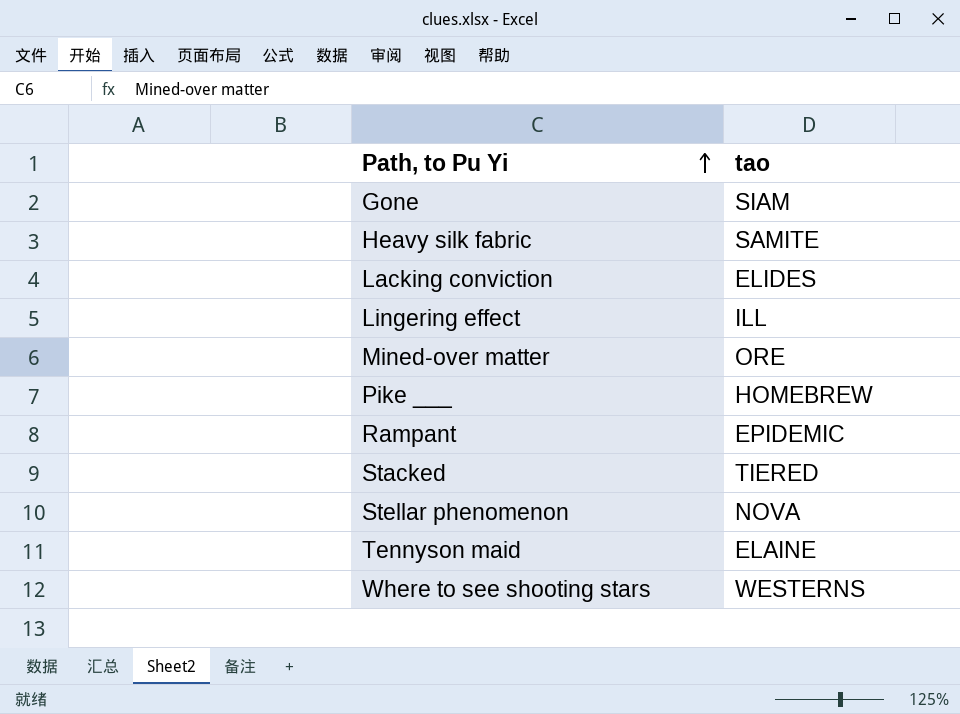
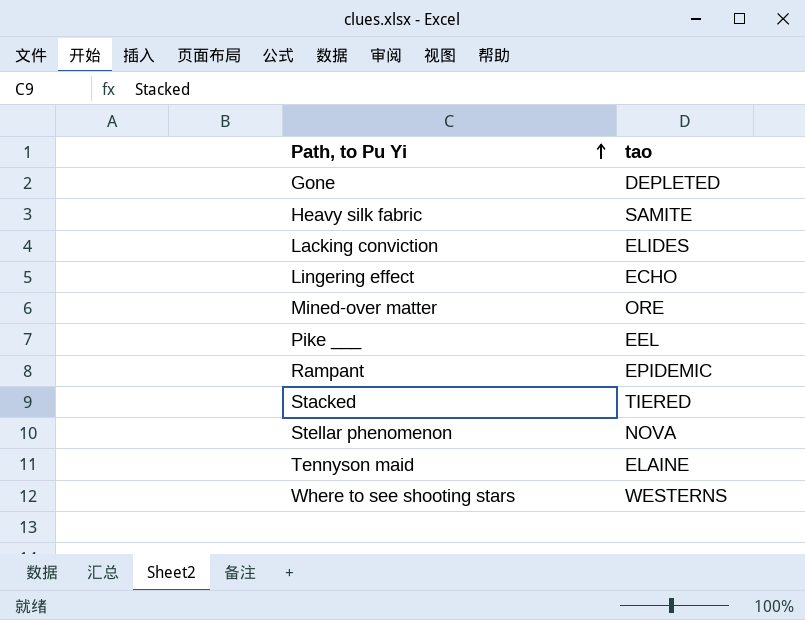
Gone | tao: SIAM -> DEPLETED
Lingering effect | tao: ILL -> ECHO
Pike ___ | tao: HOMEBREW -> EEL

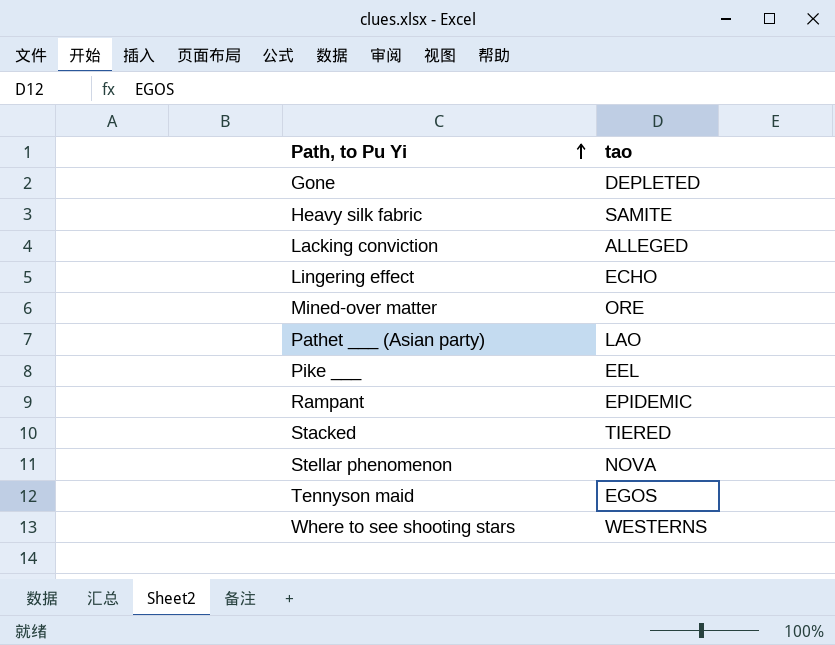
Lacking conviction | tao: ELIDES -> ALLEGED
row Pathet ___ (Asian party): none -> LAO
Tennyson maid | tao: ELAINE -> EGOS

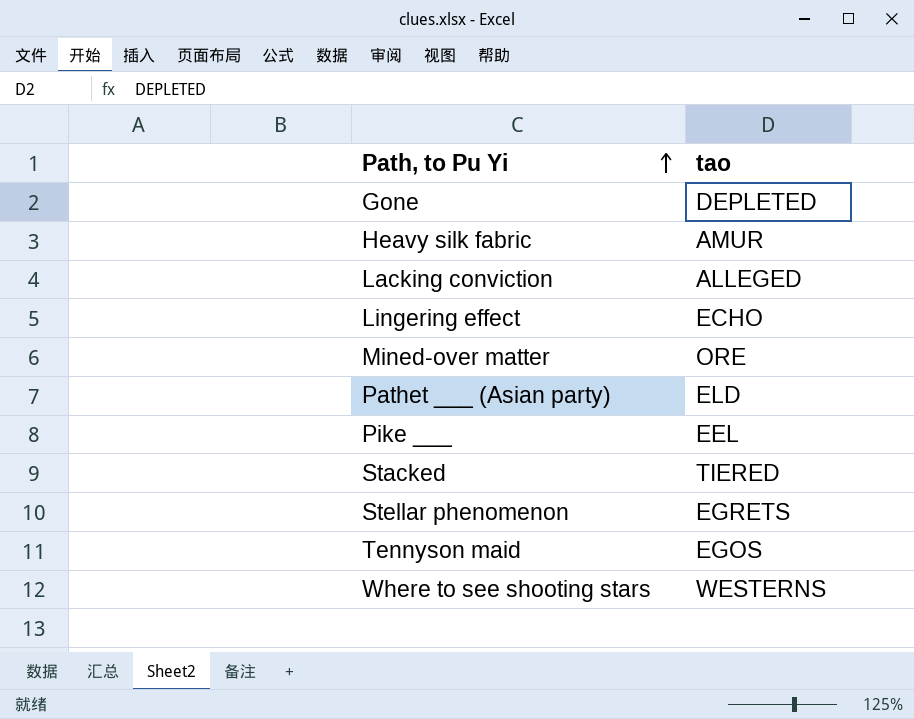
row Rampant: EPIDEMIC -> none
Heavy silk fabric | tao: SAMITE -> AMUR
Pathet ___ (Asian party) | tao: LAO -> ELD
Stellar phenomenon | tao: NOVA -> EGRETS

